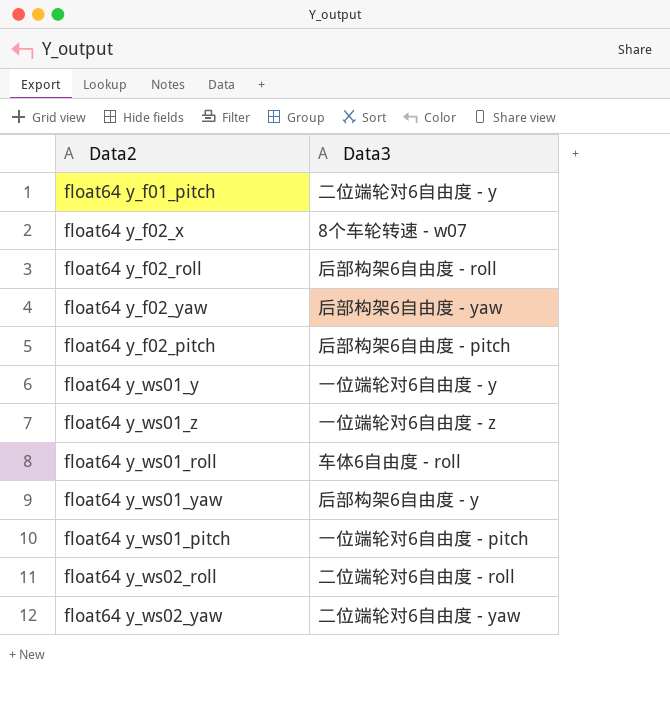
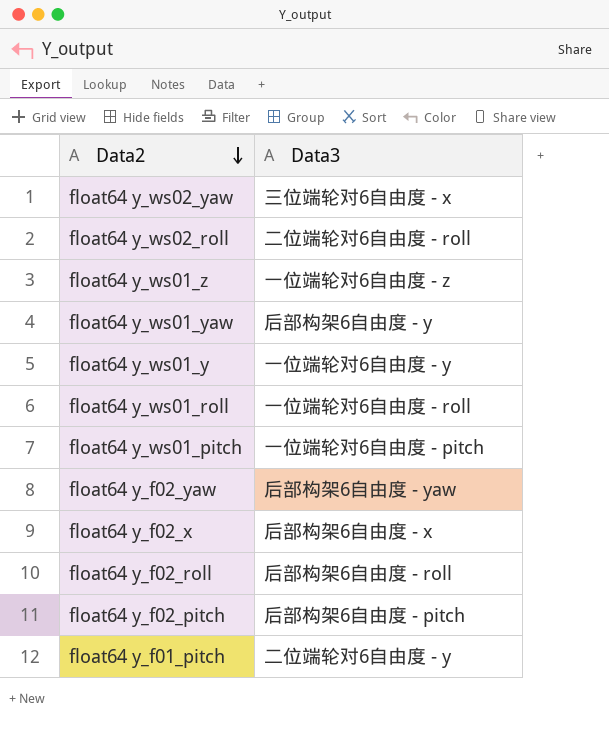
row order: none -> Data2 descending
float64 y_ws02_yaw | Data3: 二位端轮对6自由度 - yaw -> 三位端轮对6自由度 - x
float64 y_ws01_roll | Data3: 车体6自由度 - roll -> 一位端轮对6自由度 - roll
float64 y_f02_x | Data3: 8个车轮转速 - w07 -> 后部构架6自由度 - x

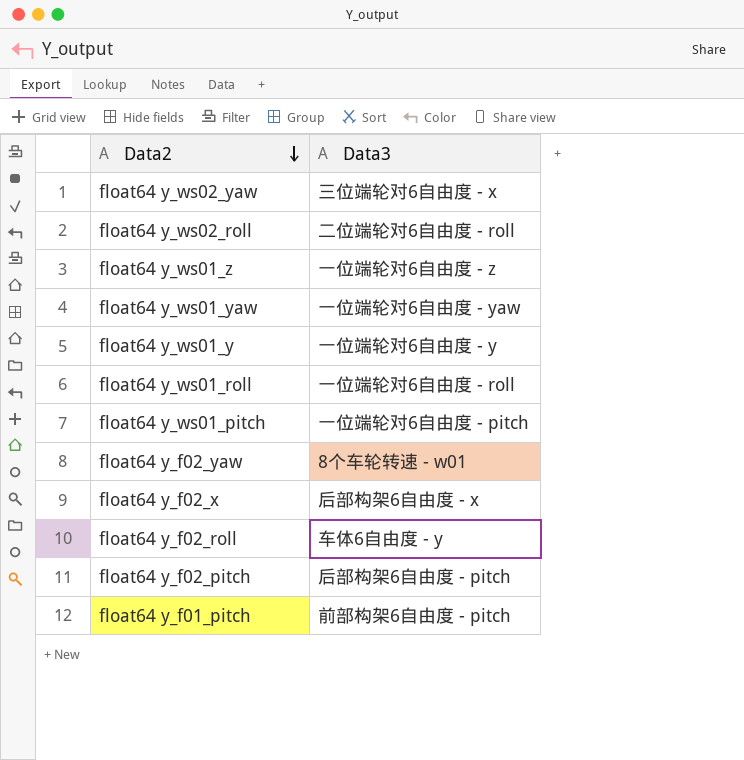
float64 y_ws01_yaw | Data3: 后部构架6自由度 - y -> 一位端轮对6自由度 - yaw
float64 y_f02_yaw | Data3: 后部构架6自由度 - yaw -> 8个车轮转速 - w01
float64 y_f02_roll | Data3: 后部构架6自由度 - roll -> 车体6自由度 - y
float64 y_f01_pitch | Data3: 二位端轮对6自由度 - y -> 前部构架6自由度 - pitch

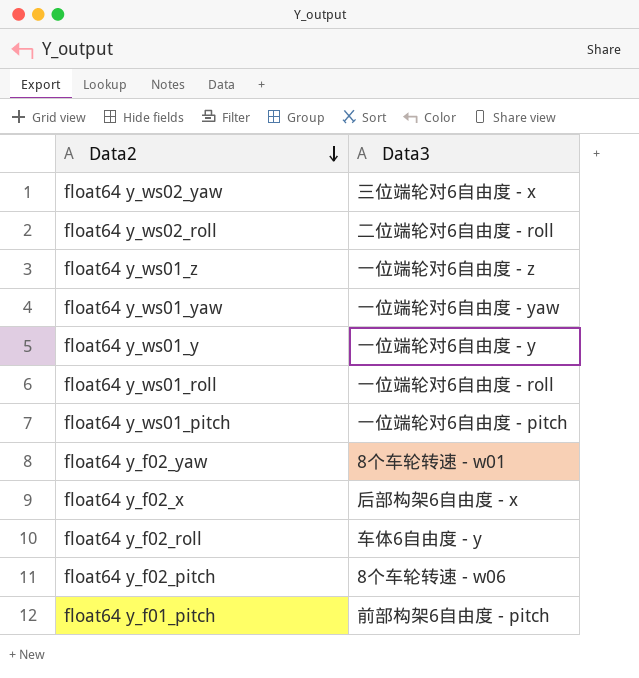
float64 y_f02_pitch | Data3: 后部构架6自由度 - pitch -> 8个车轮转速 - w06

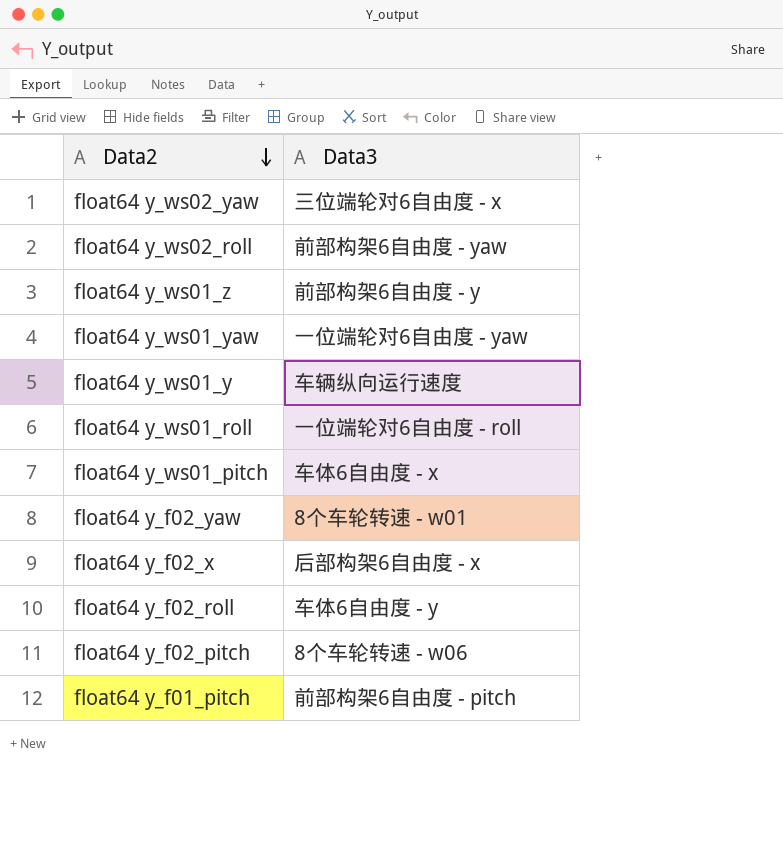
float64 y_ws02_roll | Data3: 二位端轮对6自由度 - roll -> 前部构架6自由度 - yaw
float64 y_ws01_z | Data3: 一位端轮对6自由度 - z -> 前部构架6自由度 - y
float64 y_ws01_y | Data3: 一位端轮对6自由度 - y -> 车辆纵向运行速度
float64 y_ws01_pitch | Data3: 一位端轮对6自由度 - pitch -> 车体6自由度 - x

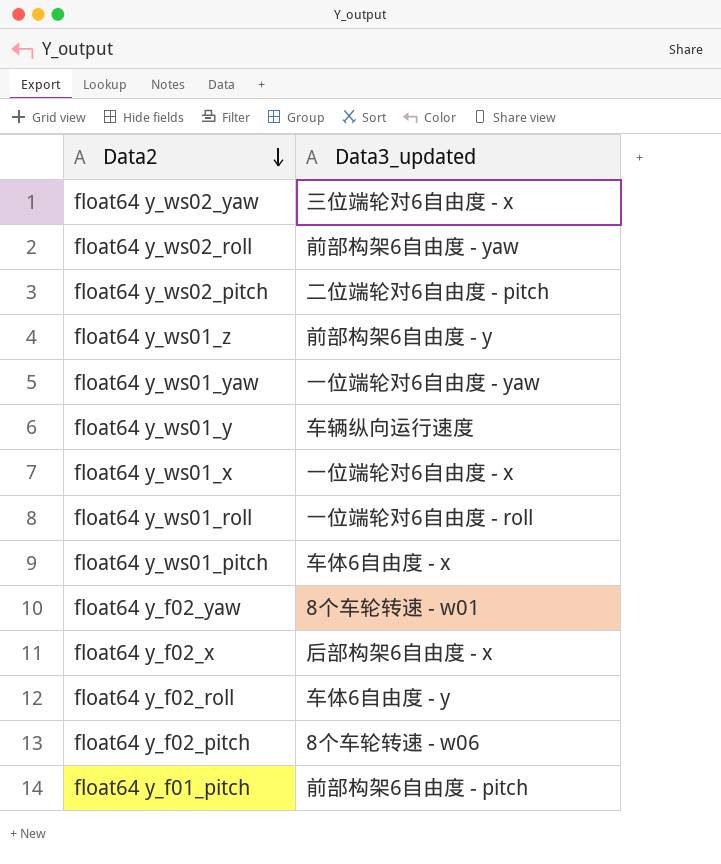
column name: Data3 -> Data3_updated
row float64 y_ws02_pitch: none -> 二位端轮对6自由度 - pitch
row float64 y_ws01_x: none -> 一位端轮对6自由度 - x

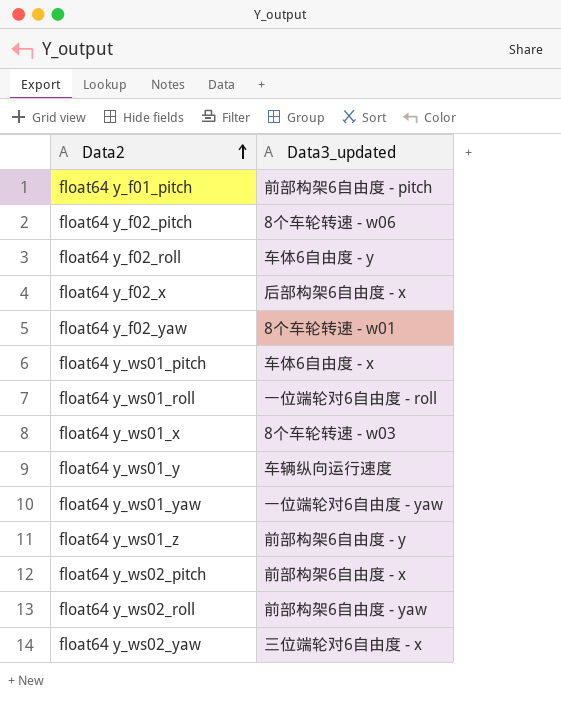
row order: Data2 descending -> Data2 ascending
float64 y_ws01_x | Data3_updated: 一位端轮对6自由度 - x -> 8个车轮转速 - w03
float64 y_ws02_pitch | Data3_updated: 二位端轮对6自由度 - pitch -> 前部构架6自由度 - x

